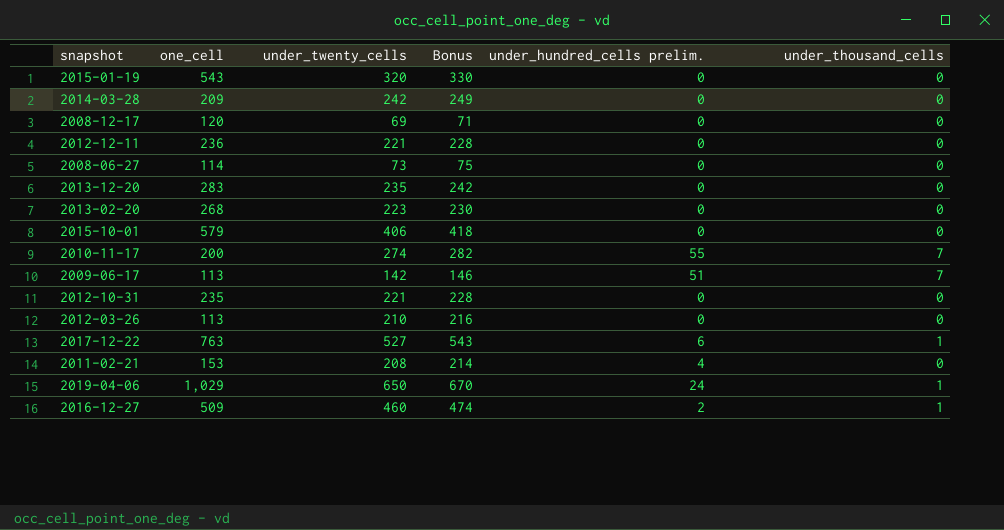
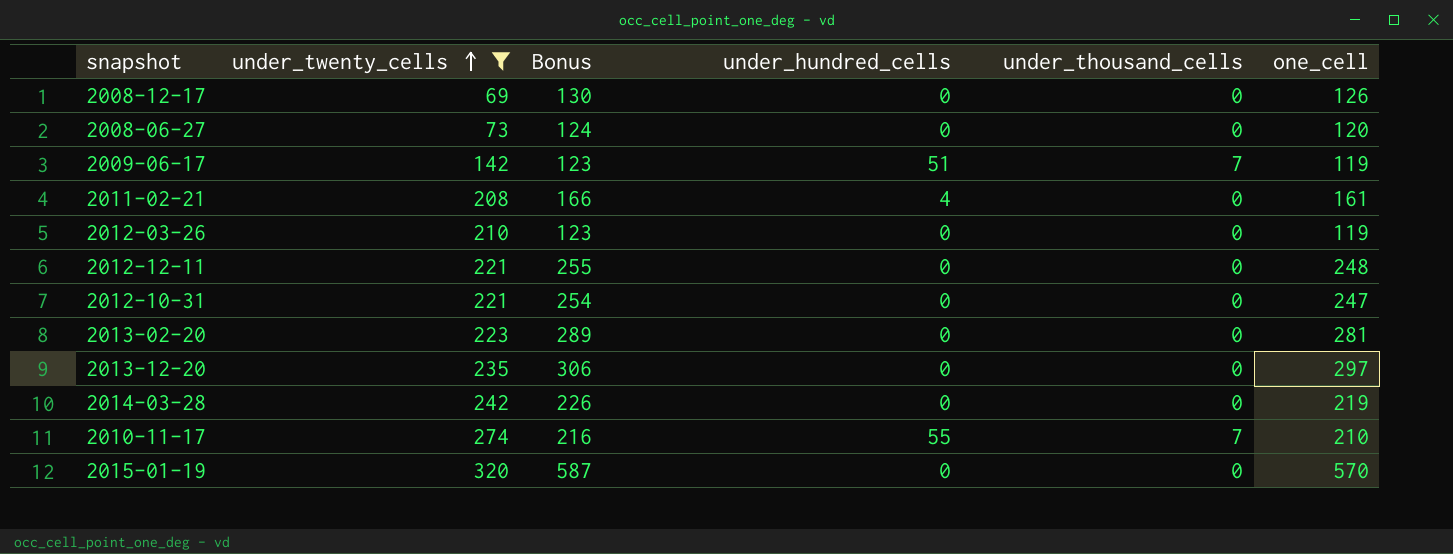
filter: none -> under_twenty_cells <= 320
row order: none -> under_twenty_cells ascending
column Bonus | formula: [under_twenty_cells] * 1.03 -> [one_cell] * 1.03
column name: under_hundred_cells prelim. -> under_hundred_cells
column one_cell | position: 2 -> 6
2008-12-17 | one_cell: 120 -> 126
2008-06-27 | one_cell: 114 -> 120
2009-06-17 | one_cell: 113 -> 119
2011-02-21 | one_cell: 153 -> 161
2012-03-26 | one_cell: 113 -> 119
2012-12-11 | one_cell: 236 -> 248
2012-10-31 | one_cell: 235 -> 247
2013-02-20 | one_cell: 268 -> 281
2013-12-20 | one_cell: 283 -> 297
2014-03-28 | one_cell: 209 -> 219
2010-11-17 | one_cell: 200 -> 210
2015-01-19 | one_cell: 543 -> 570

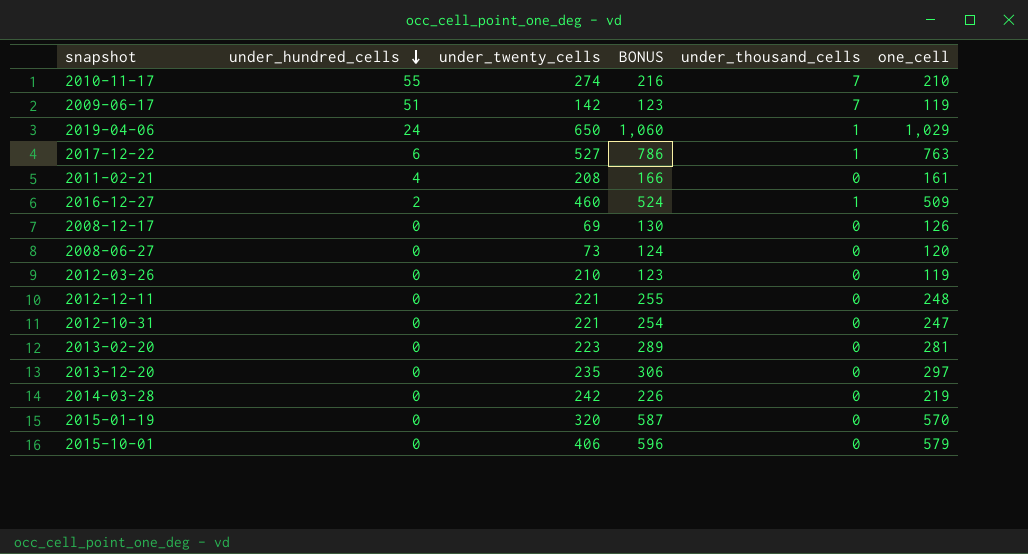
filter: under_twenty_cells <= 320 -> none
row order: under_twenty_cells ascending -> under_hundred_cells descending
column under_hundred_cells | position: 4 -> 2
column name: Bonus -> BONUS

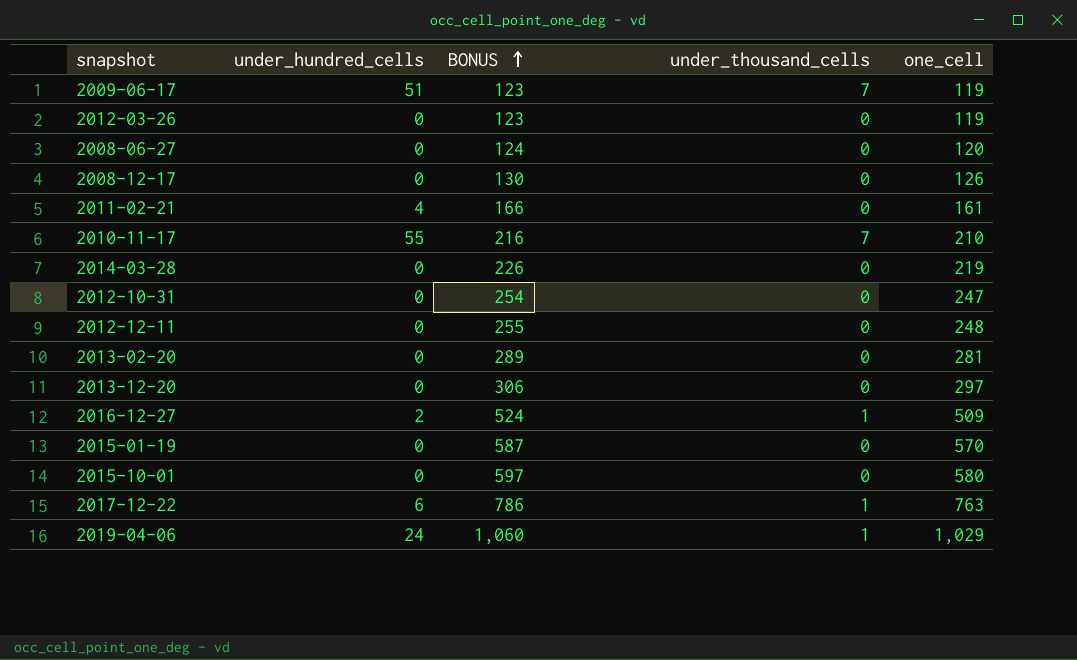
row order: under_hundred_cells descending -> BONUS ascending
column under_twenty_cells | position: 3 -> none
2015-10-01 | BONUS: 596 -> 597
2015-10-01 | one_cell: 579 -> 580

